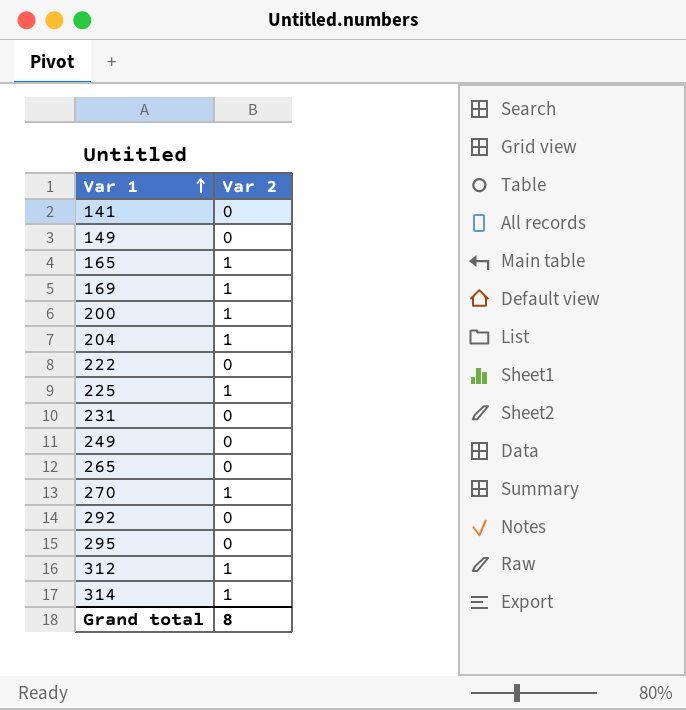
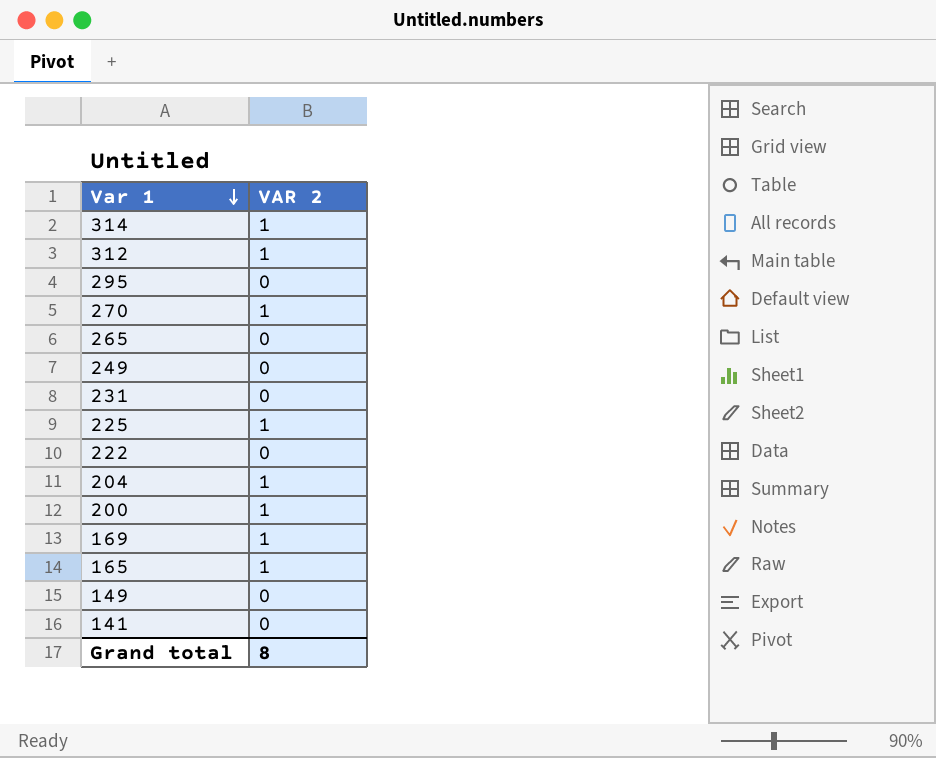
row order: Var 1 ascending -> Var 1 descending
column name: Var 2 -> VAR 2
row 292: 0 -> none

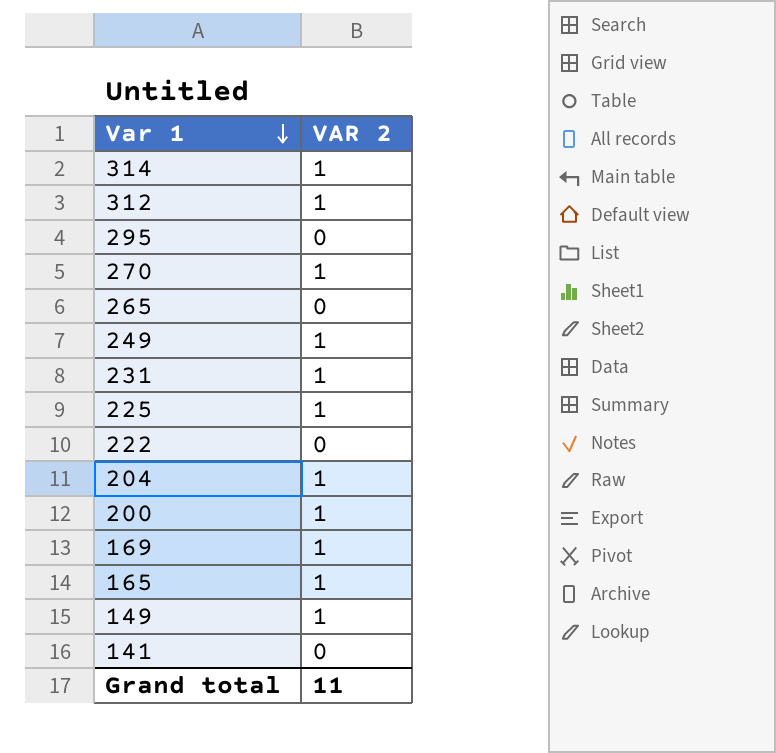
249 | VAR 2: 0 -> 1
231 | VAR 2: 0 -> 1
149 | VAR 2: 0 -> 1
Grand total | VAR 2: 8 -> 11

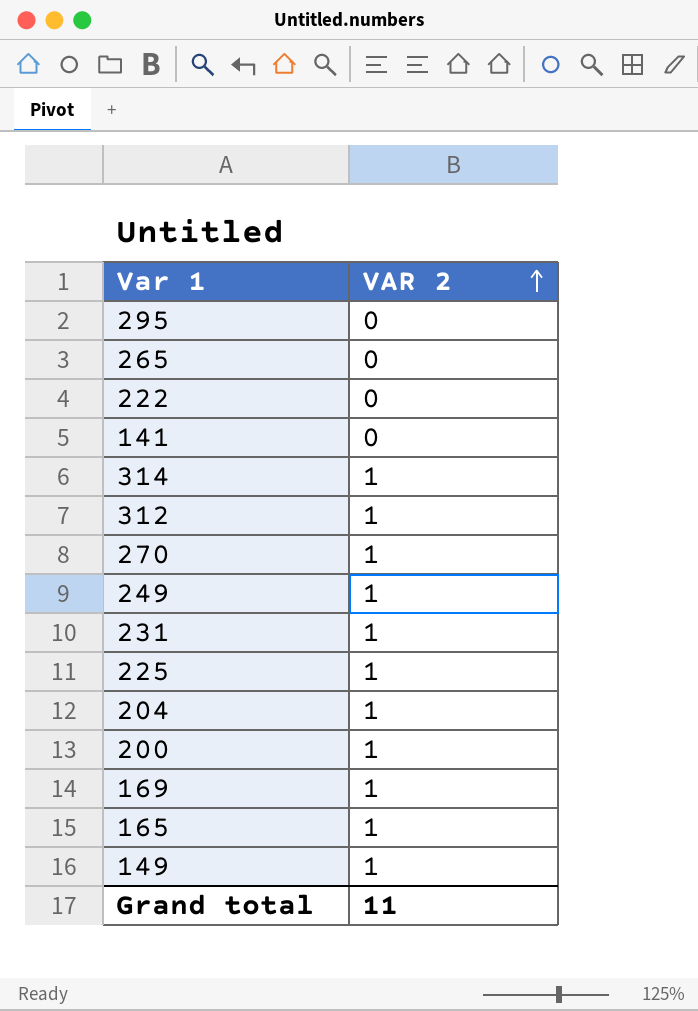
row order: Var 1 descending -> VAR 2 ascending

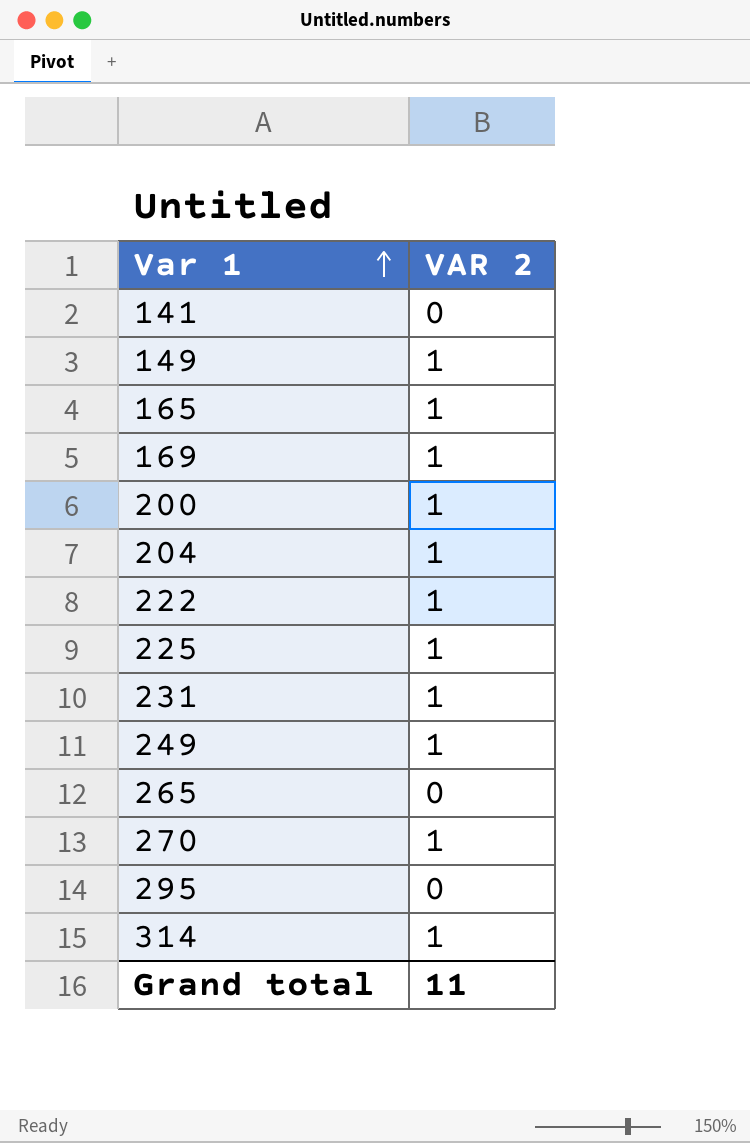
row order: VAR 2 ascending -> Var 1 ascending
row 312: 1 -> none
222 | VAR 2: 0 -> 1

